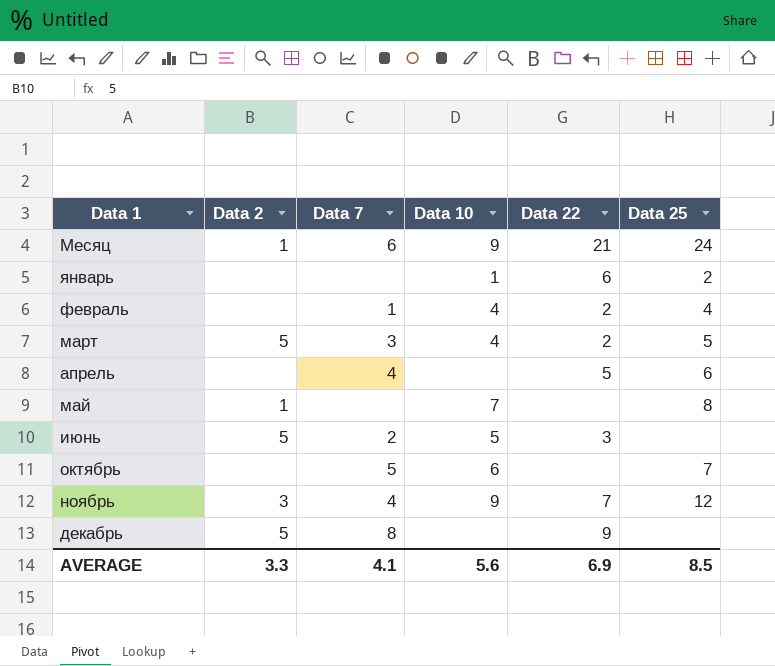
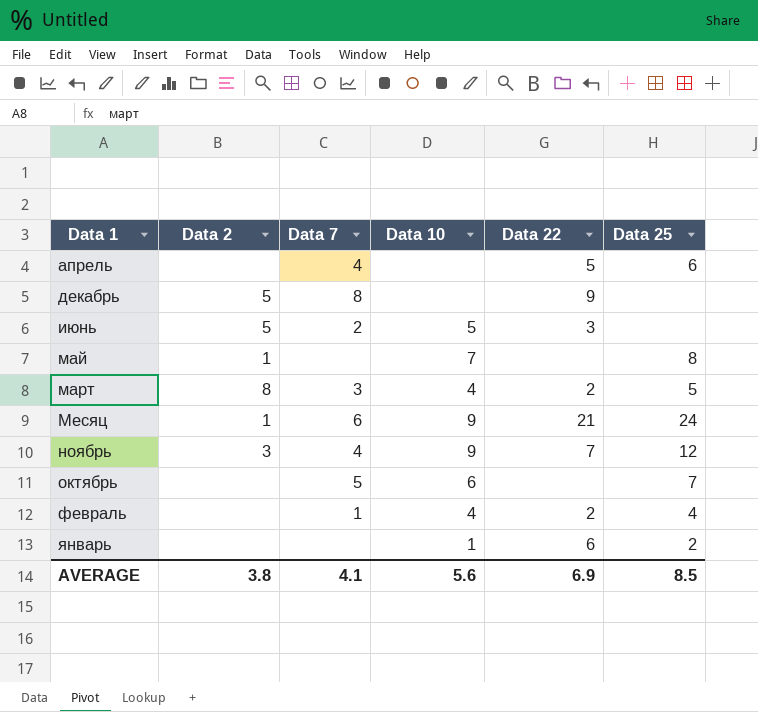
row order: none -> Data 1 ascending
март | Data 2: 5 -> 8
AVERAGE | Data 2: 3.3 -> 3.8

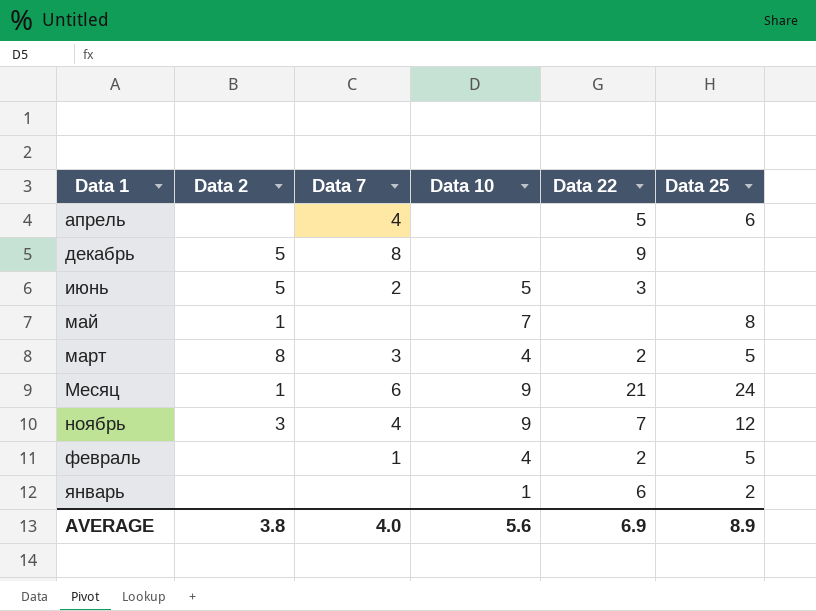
row октябрь: none | 5 | 6 | none | 7 -> none
февраль | Data 25: 4 -> 5
AVERAGE | Data 7: 4.1 -> 4.0
AVERAGE | Data 25: 8.5 -> 8.9

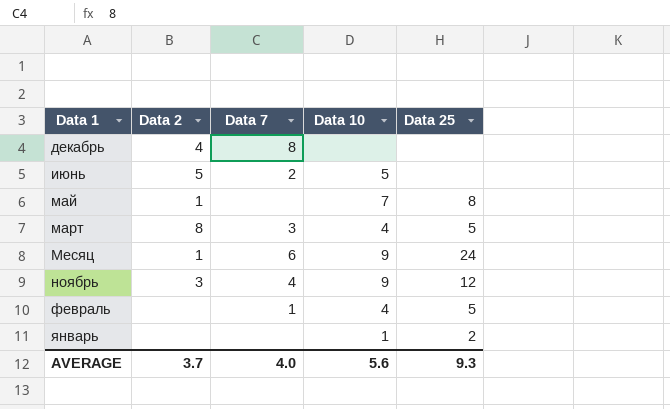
column Data 22 | position: 5 -> none
row апрель: none | 4 | none | 5 | 6 -> none
декабрь | Data 2: 5 -> 4
AVERAGE | Data 2: 3.8 -> 3.7
AVERAGE | Data 25: 8.9 -> 9.3

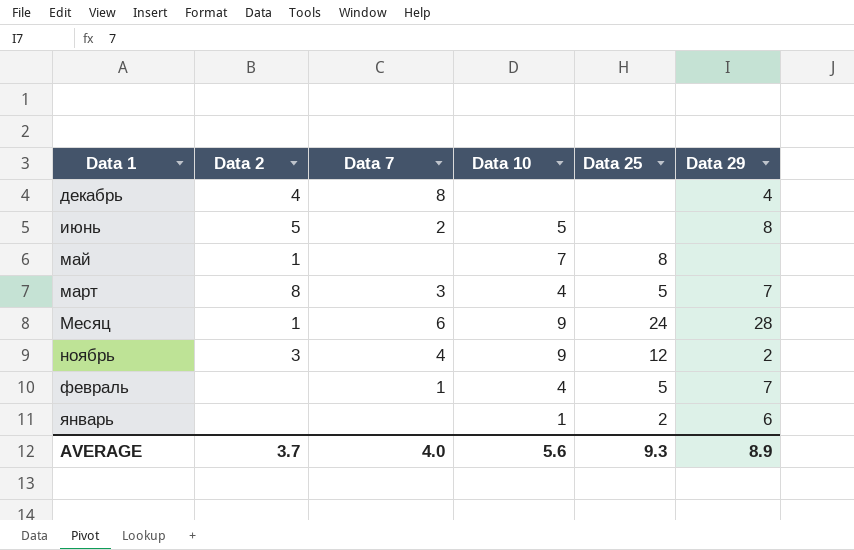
column Data 29 | position: none -> 6

